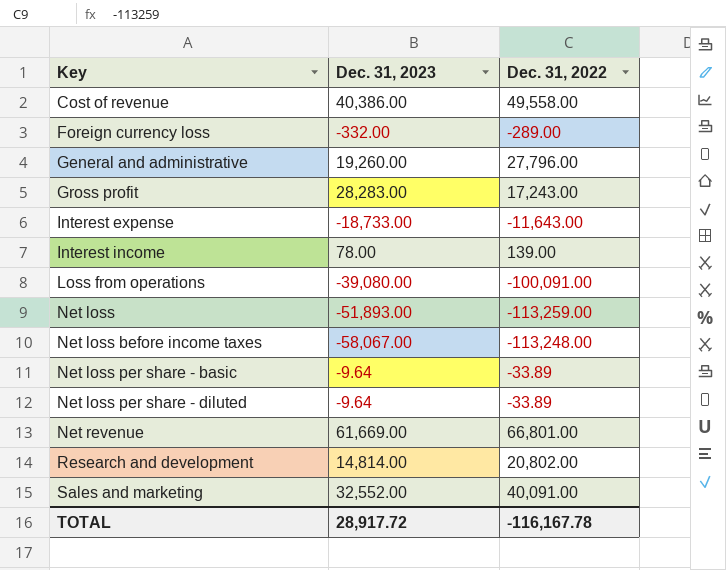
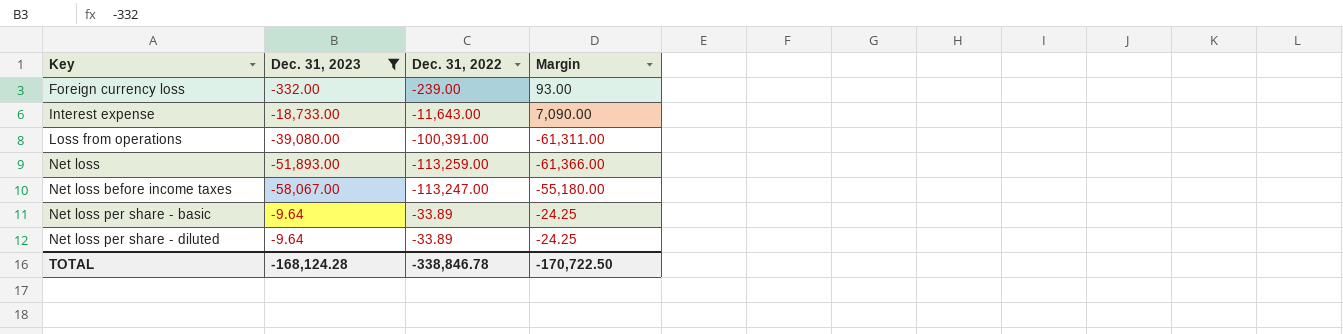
filter: none -> Dec. 31, 2023 <= -9.64
column Margin | formula: none -> [Dec. 31, 2022] - [Dec. 31, 2023]
Foreign currency loss | Dec. 31, 2022: -289.00 -> -239.00
Loss from operations | Dec. 31, 2022: -100,091.00 -> -100,391.00
Net loss before income taxes | Dec. 31, 2022: -113,248.00 -> -113,247.00
TOTAL | Dec. 31, 2023: 28,917.72 -> -168,124.28
TOTAL | Dec. 31, 2022: -116,167.78 -> -338,846.78

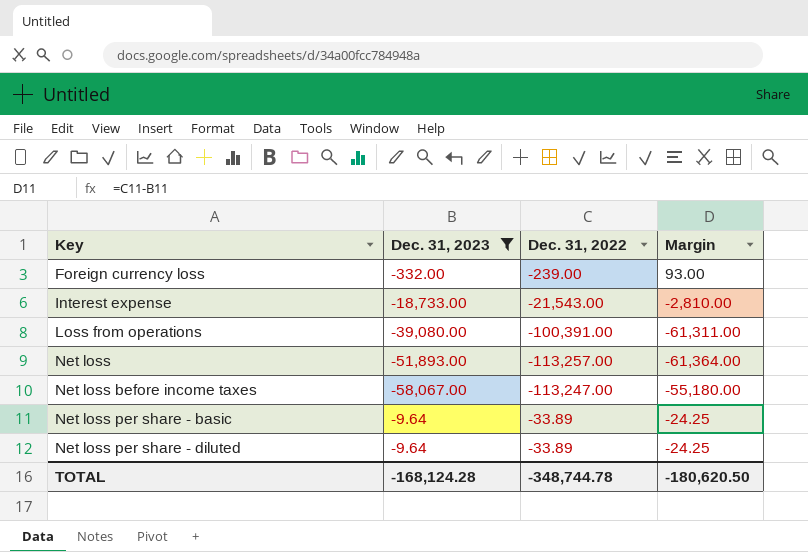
Interest expense | Dec. 31, 2022: -11,643.00 -> -21,543.00
Interest expense | Margin: 7,090.00 -> -2,810.00
Net loss | Dec. 31, 2022: -113,259.00 -> -113,257.00
Net loss | Margin: -61,366.00 -> -61,364.00
TOTAL | Dec. 31, 2022: -338,846.78 -> -348,744.78
TOTAL | Margin: -170,722.50 -> -180,620.50

